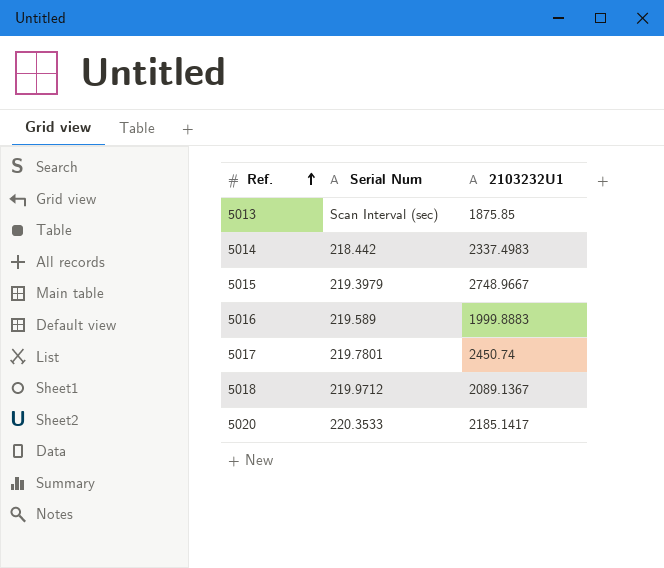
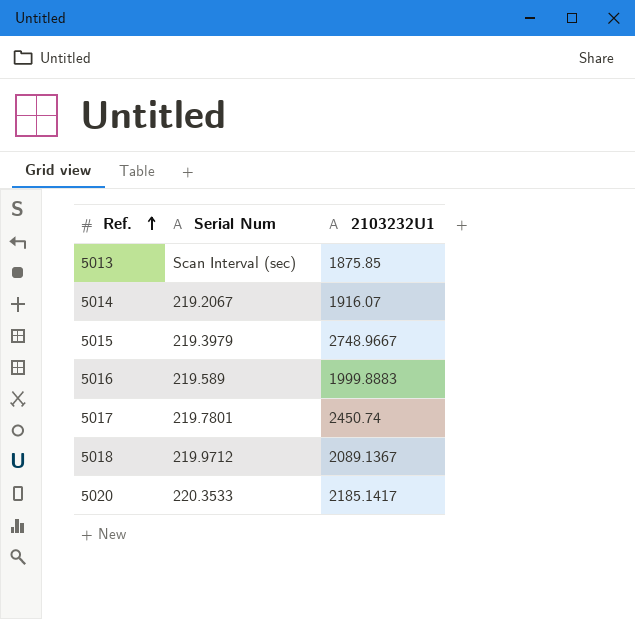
5014 | Serial Num: 218.442 -> 219.2067
5014 | 2103232U1: 2337.4983 -> 1916.07

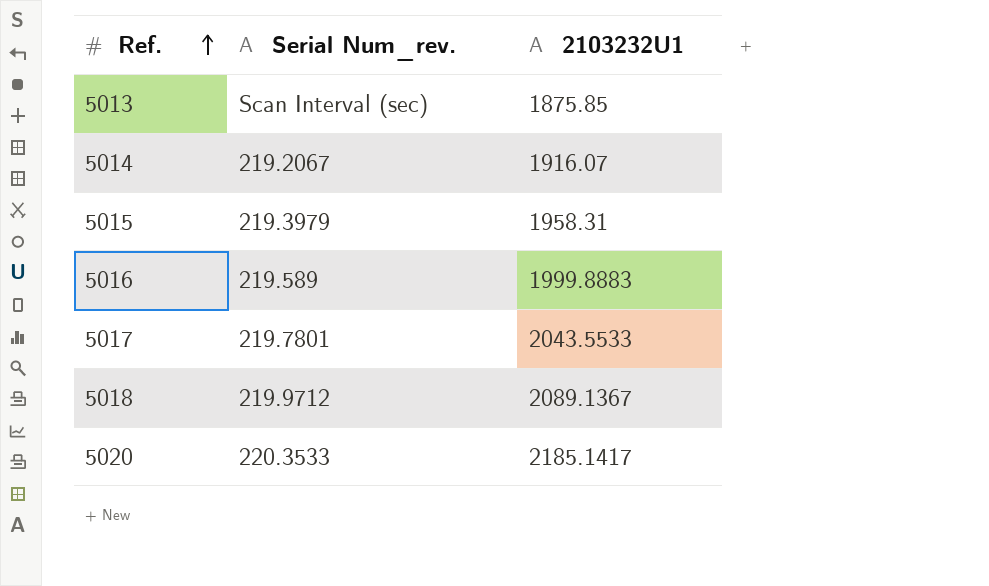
column name: Serial Num -> Serial Num_rev.
5015 | 2103232U1: 2748.9667 -> 1958.31
5017 | 2103232U1: 2450.74 -> 2043.5533

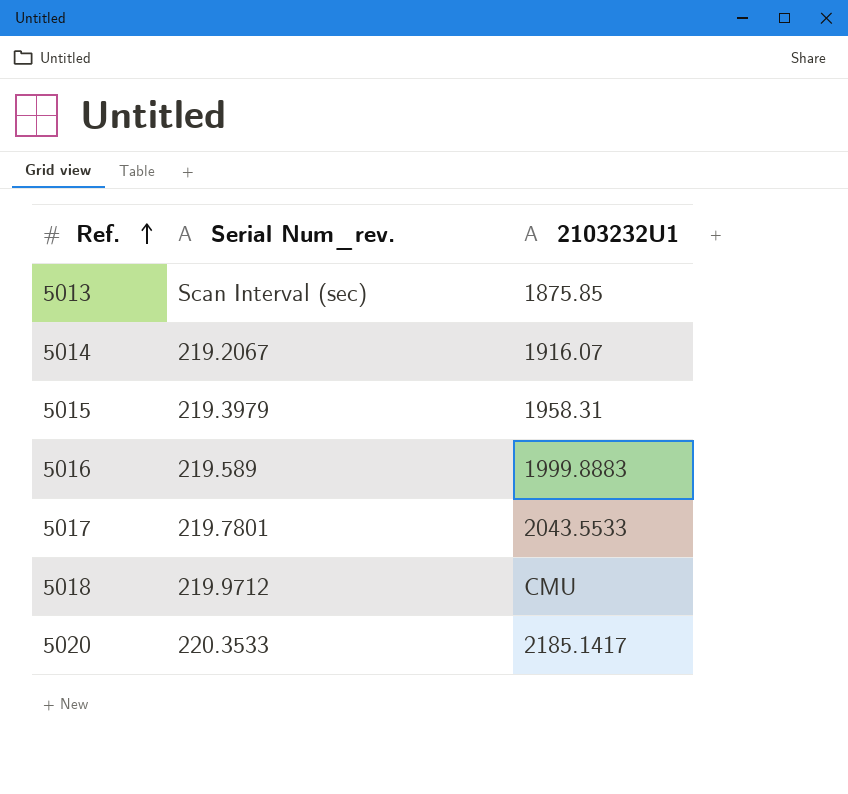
5018 | 2103232U1: 2089.1367 -> CMU

